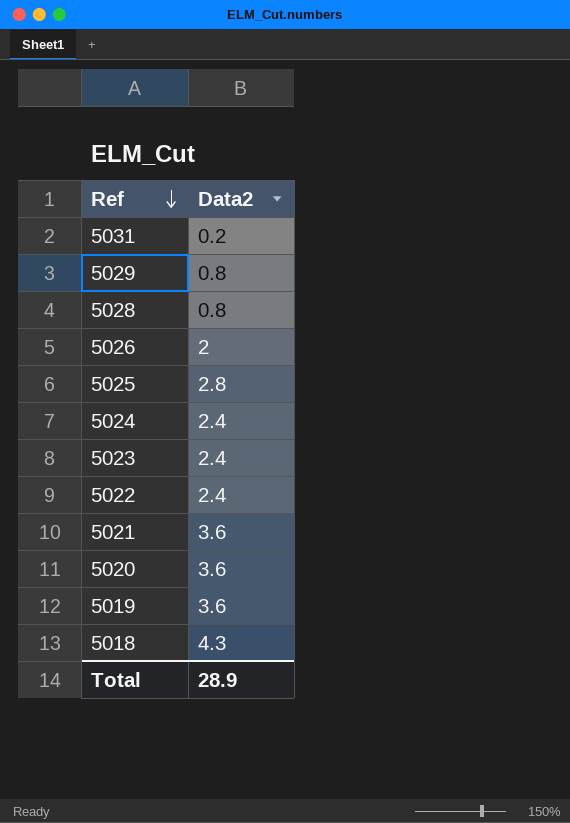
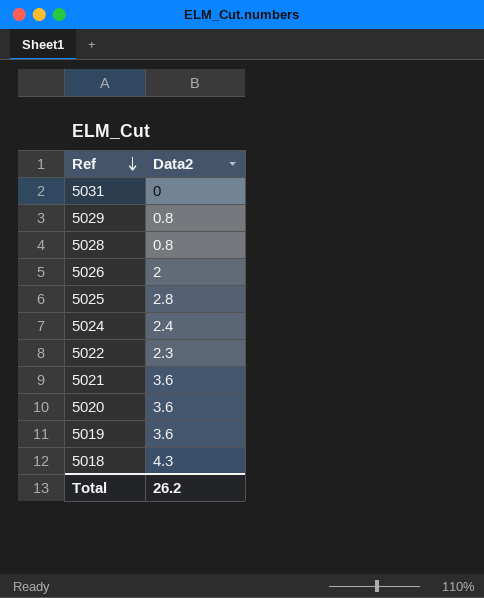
row 5023: 2.4 -> none
5031 | Data2: 0.2 -> 0
5022 | Data2: 2.4 -> 2.3
Total | Data2: 28.9 -> 26.2

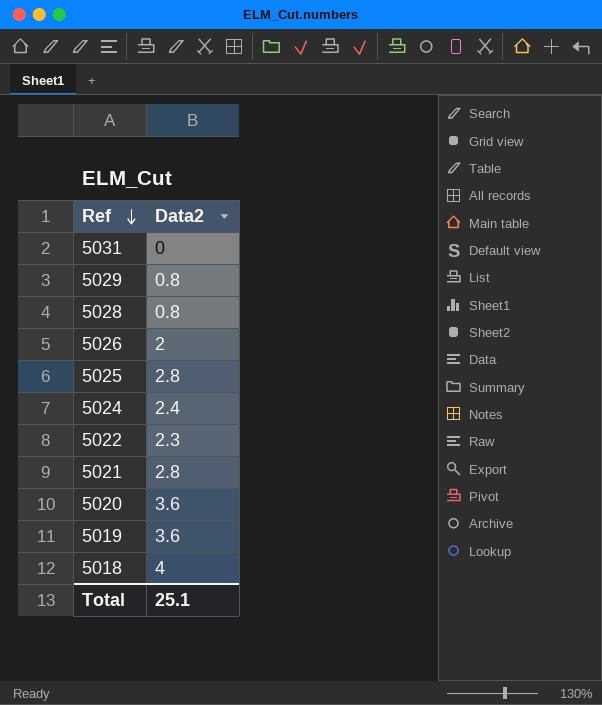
5021 | Data2: 3.6 -> 2.8
5018 | Data2: 4.3 -> 4
Total | Data2: 26.2 -> 25.1

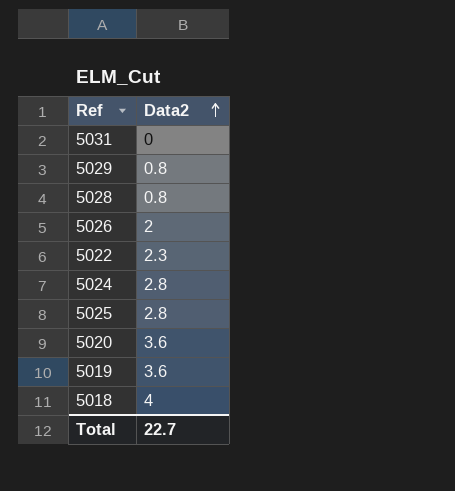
row order: Ref descending -> Data2 ascending
row 5021: 2.8 -> none
5024 | Data2: 2.4 -> 2.8
Total | Data2: 25.1 -> 22.7

